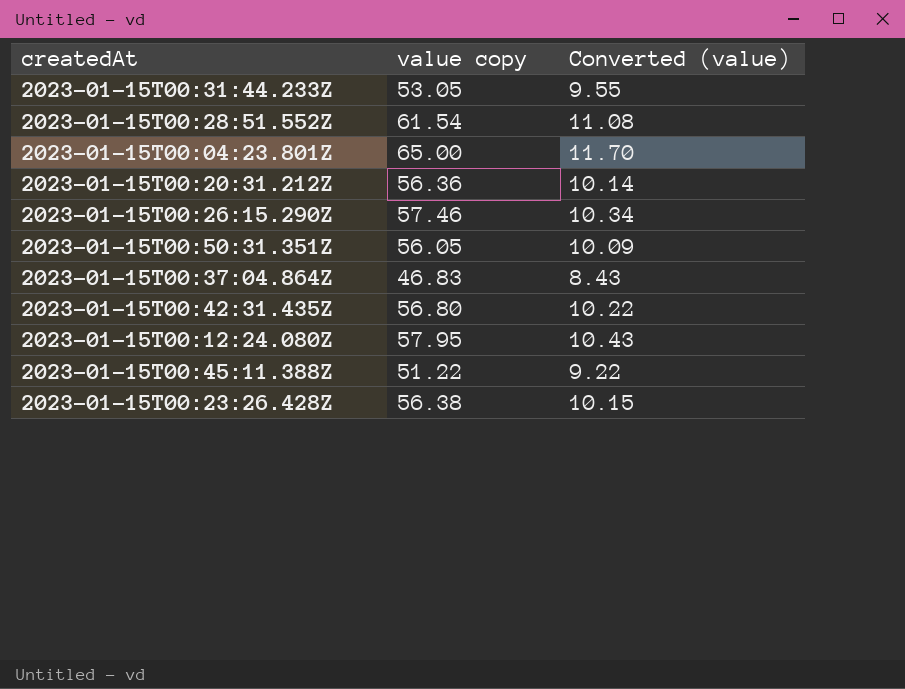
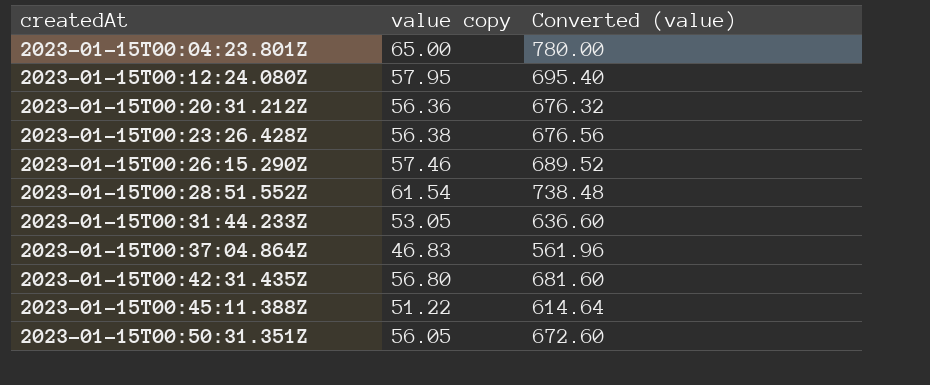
row order: none -> createdAt ascending
column Converted (value) | formula: [value copy] * 0.18 -> [value copy] * 12

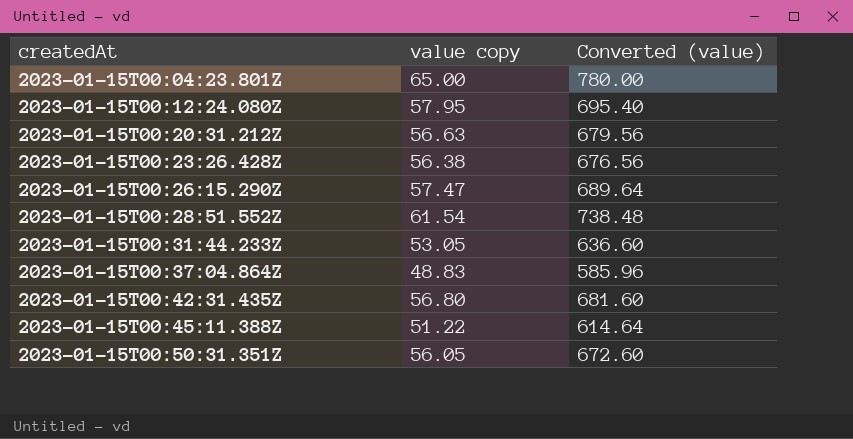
2023-01-15T00:20:31.212Z | value copy: 56.36 -> 56.63
2023-01-15T00:20:31.212Z | Converted (value): 676.32 -> 679.56
2023-01-15T00:26:15.290Z | value copy: 57.46 -> 57.47
2023-01-15T00:26:15.290Z | Converted (value): 689.52 -> 689.64
2023-01-15T00:37:04.864Z | value copy: 46.83 -> 48.83
2023-01-15T00:37:04.864Z | Converted (value): 561.96 -> 585.96

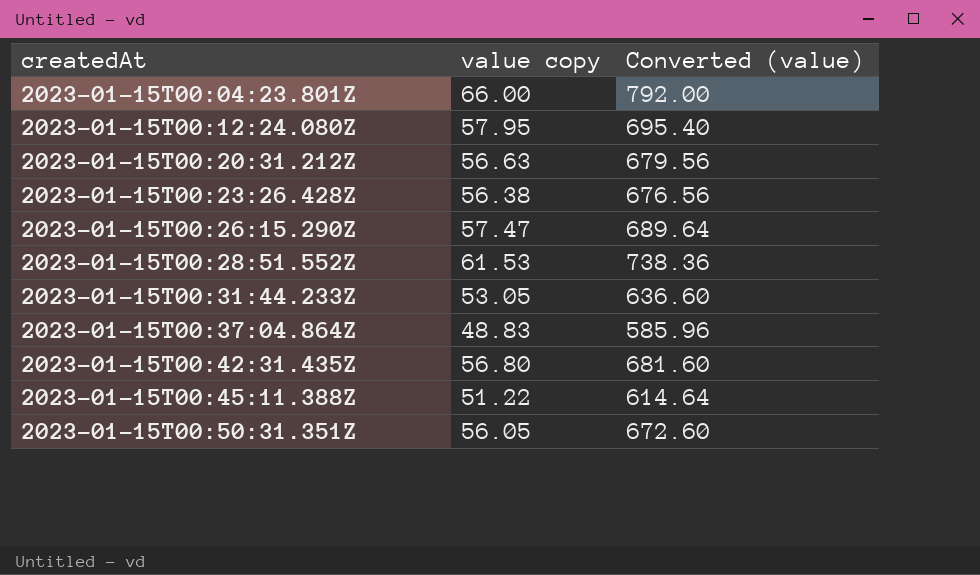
2023-01-15T00:04:23.801Z | value copy: 65.00 -> 66.00
2023-01-15T00:04:23.801Z | Converted (value): 780.00 -> 792.00
2023-01-15T00:28:51.552Z | value copy: 61.54 -> 61.53
2023-01-15T00:28:51.552Z | Converted (value): 738.48 -> 738.36

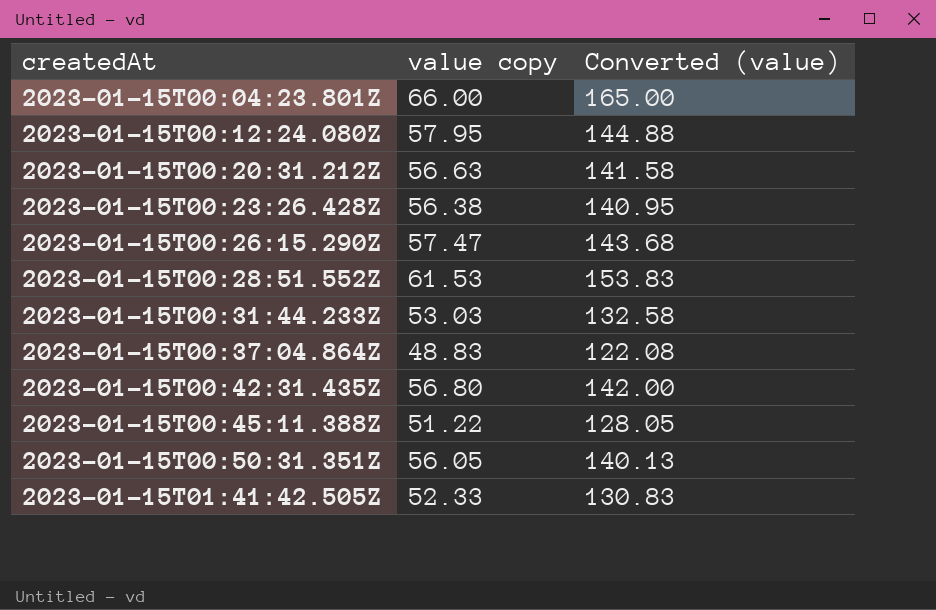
column Converted (value) | formula: [value copy] * 12 -> [value copy] * 2.5
2023-01-15T00:31:44.233Z | value copy: 53.05 -> 53.03
row 2023-01-15T01:41:42.505Z: none -> 52.33 | 130.83

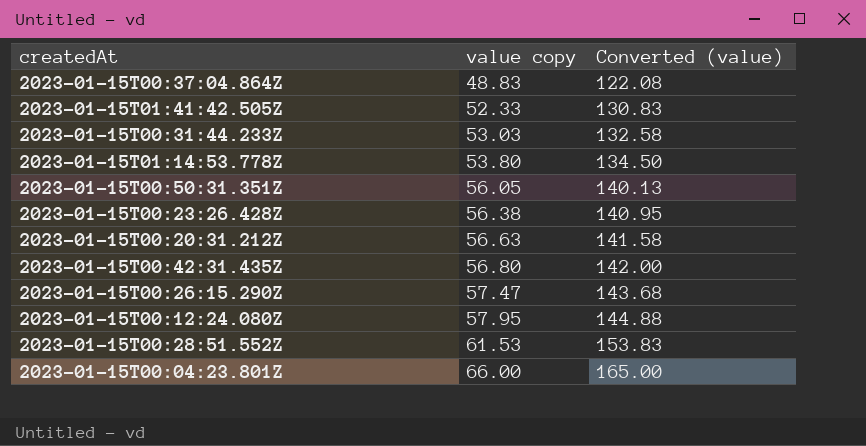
row order: createdAt ascending -> value copy ascending
row 2023-01-15T00:45:11.388Z: 51.22 | 128.05 -> none
row 2023-01-15T01:14:53.778Z: none -> 53.80 | 134.50

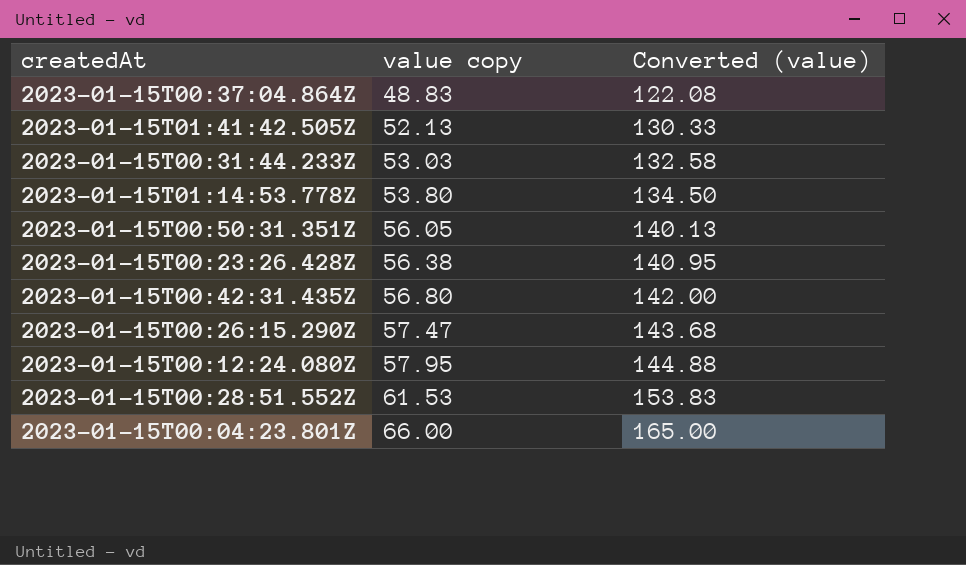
row 2023-01-15T00:20:31.212Z: 56.63 | 141.58 -> none
2023-01-15T01:41:42.505Z | value copy: 52.33 -> 52.13
2023-01-15T01:41:42.505Z | Converted (value): 130.83 -> 130.33

